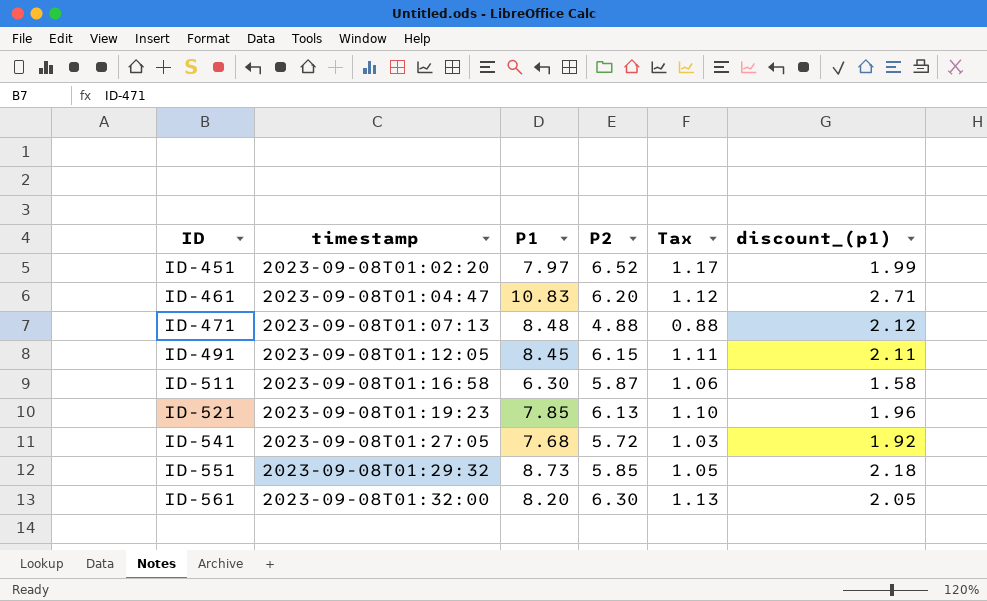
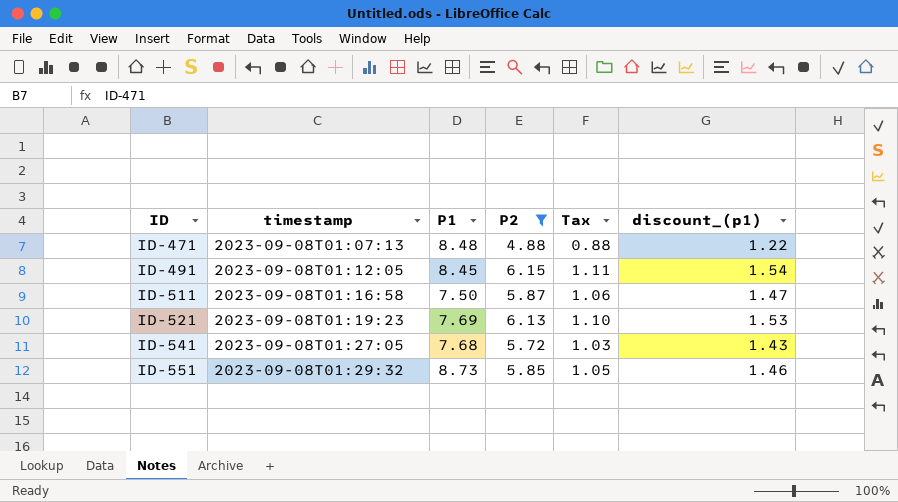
filter: none -> P2 <= 6.15
column discount_(p1) | formula: [P1] * 0.25 -> [P2] * 0.25
ID-511 | P1: 6.30 -> 7.50
ID-521 | P1: 7.85 -> 7.69

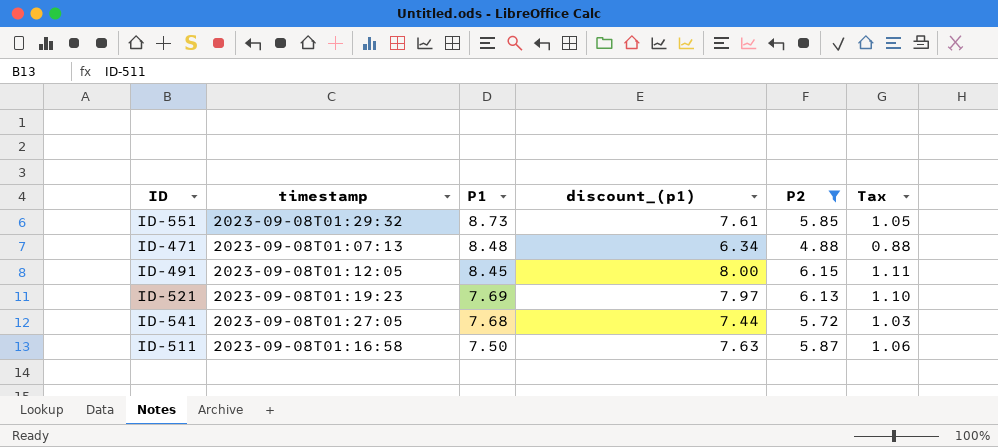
row order: ID ascending -> P1 descending
column discount_(p1) | formula: [P2] * 0.25 -> [P2] * 1.3
column discount_(p1) | position: 6 -> 4

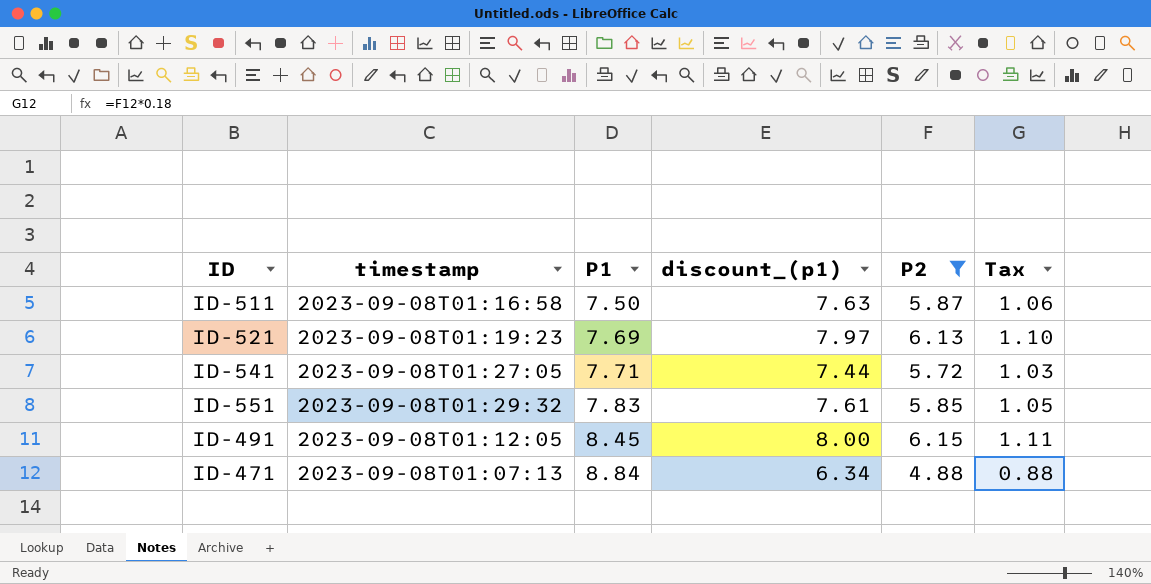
row order: P1 descending -> P1 ascending
ID-541 | P1: 7.68 -> 7.71
ID-551 | P1: 8.73 -> 7.83
ID-471 | P1: 8.48 -> 8.84

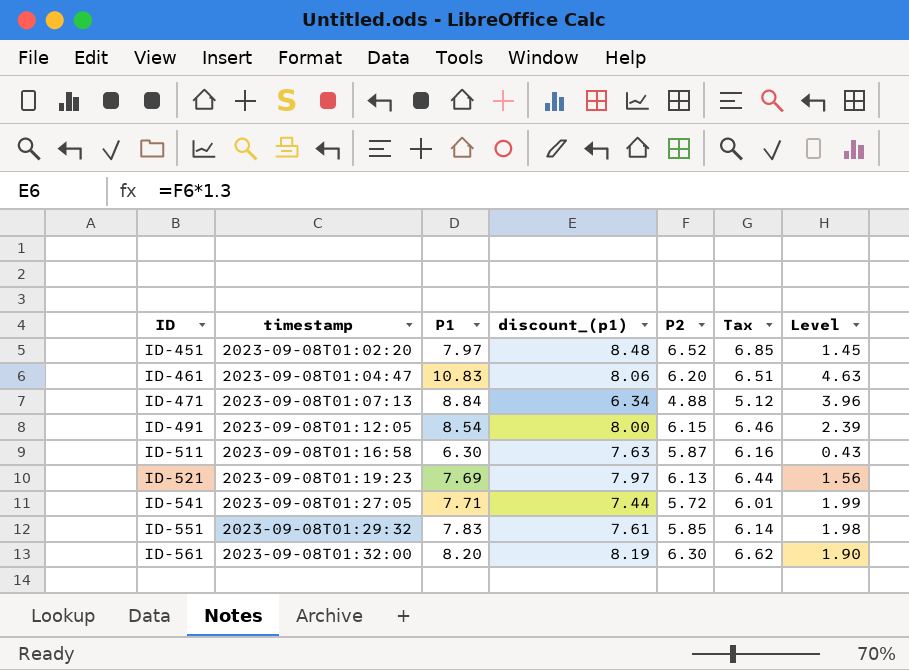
filter: P2 <= 6.15 -> none
row order: P1 ascending -> ID ascending
column Tax | formula: [P2] * 0.18 -> [P2] * 1.05
column Level | formula: none -> [P1] - [P2]
ID-491 | P1: 8.45 -> 8.54
ID-511 | P1: 7.50 -> 6.30

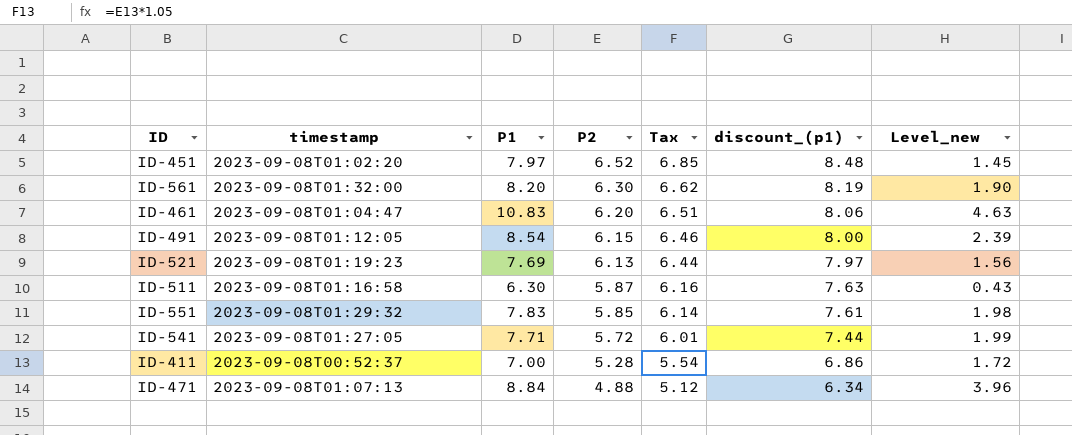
row order: ID ascending -> P2 descending
column discount_(p1) | position: 4 -> 6
column name: Level -> Level_new
row ID-411: none -> 2023-09-08T00:52:37 | 7.00 | 5.28 | 5.54 | 6.86 | 1.72

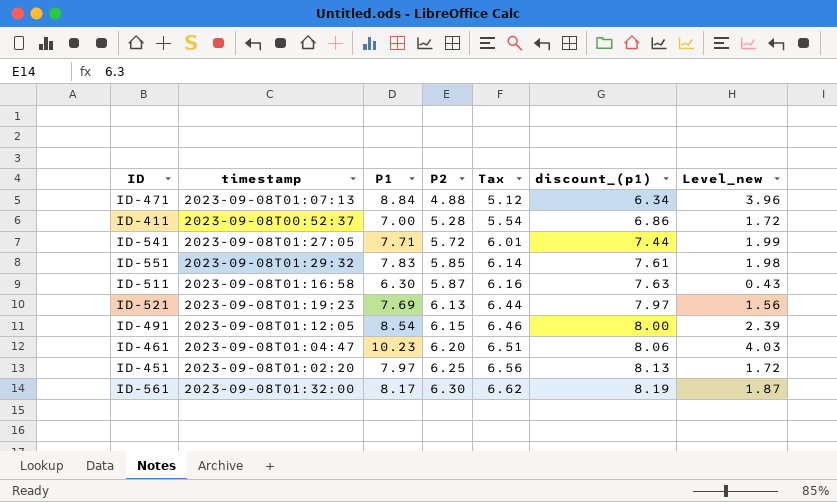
row order: P2 descending -> P2 ascending
ID-461 | P1: 10.83 -> 10.23
ID-461 | Level_new: 4.63 -> 4.03
ID-451 | P2: 6.52 -> 6.25
ID-451 | Tax: 6.85 -> 6.56
ID-451 | discount_(p1): 8.48 -> 8.13
ID-451 | Level_new: 1.45 -> 1.72
ID-561 | P1: 8.20 -> 8.17
ID-561 | Level_new: 1.90 -> 1.87

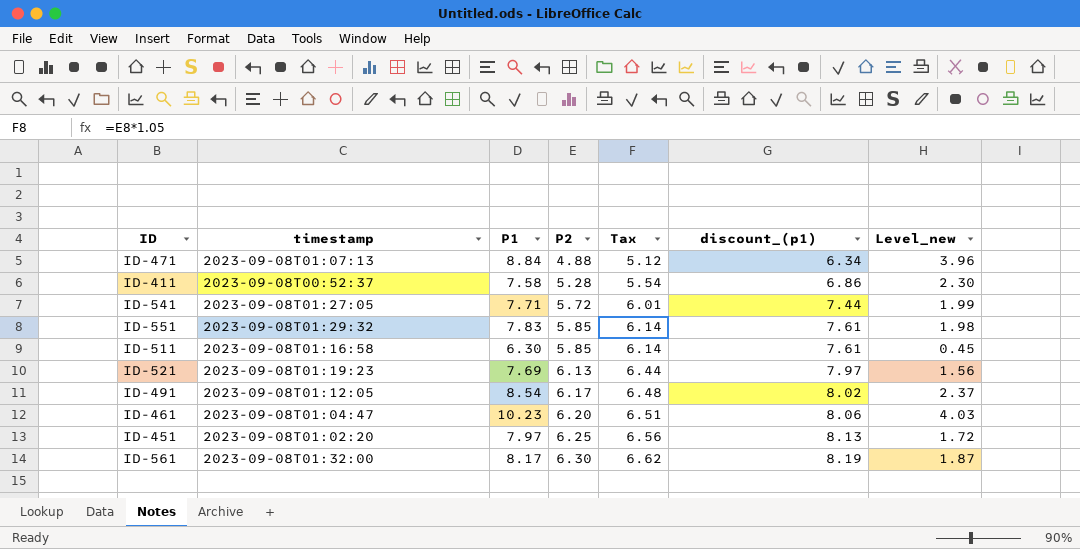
ID-411 | P1: 7.00 -> 7.58
ID-411 | Level_new: 1.72 -> 2.30
ID-511 | P2: 5.87 -> 5.85
ID-511 | Tax: 6.16 -> 6.14
ID-511 | discount_(p1): 7.63 -> 7.61
ID-511 | Level_new: 0.43 -> 0.45
ID-491 | P2: 6.15 -> 6.17
ID-491 | Tax: 6.46 -> 6.48
ID-491 | discount_(p1): 8.00 -> 8.02
ID-491 | Level_new: 2.39 -> 2.37

